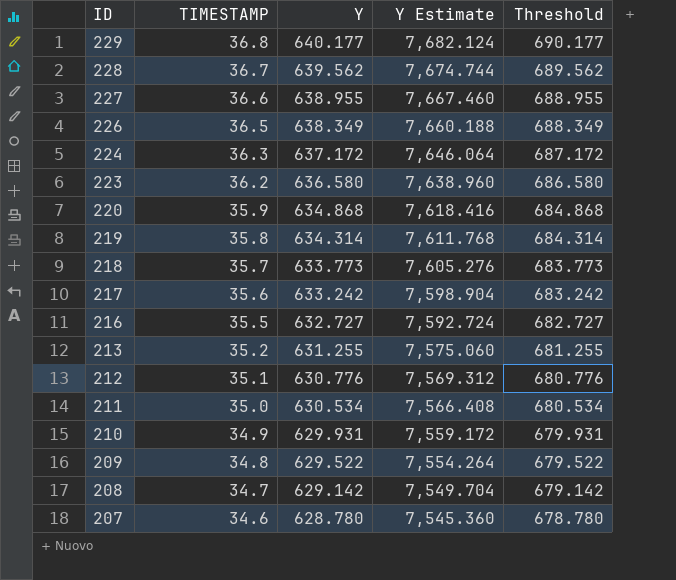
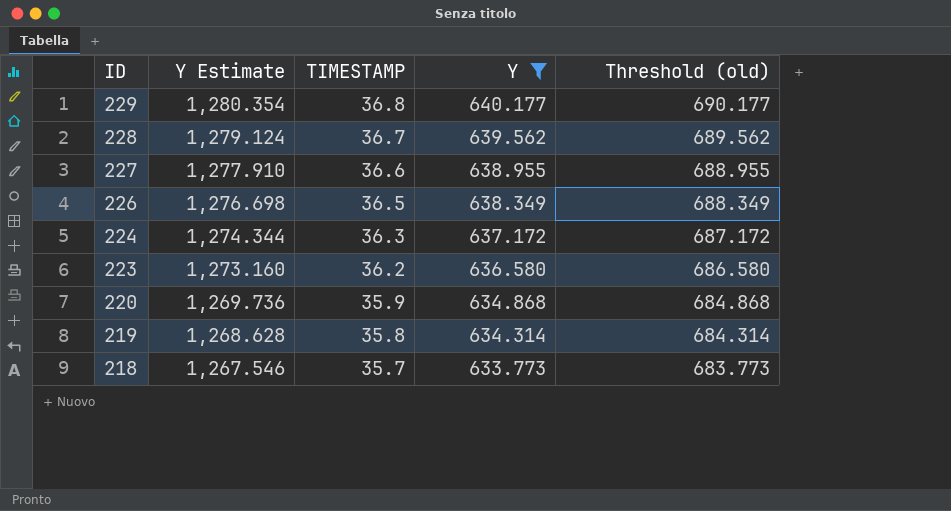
filter: none -> Y >= 633.773
column Y Estimate | formula: [Y] * 12 -> [Y] * 2
column Y Estimate | position: 4 -> 2
column name: Threshold -> Threshold (old)

